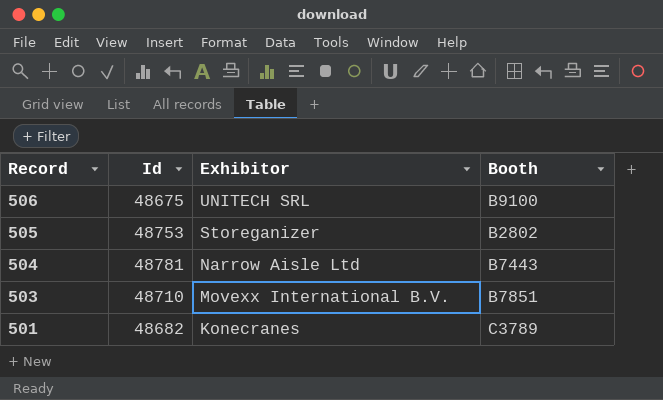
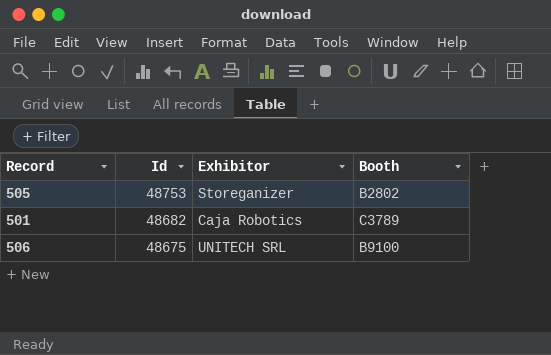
row order: Record descending -> Id descending
row 504: 48781 | Narrow Aisle Ltd | B7443 -> none
row 503: 48710 | Movexx International B.V. | B7851 -> none
501 | Exhibitor: Konecranes -> Caja Robotics

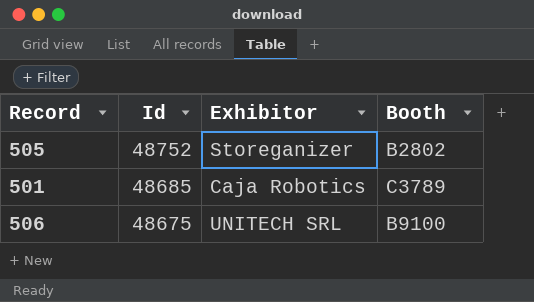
505 | Id: 48753 -> 48752
501 | Id: 48682 -> 48685

